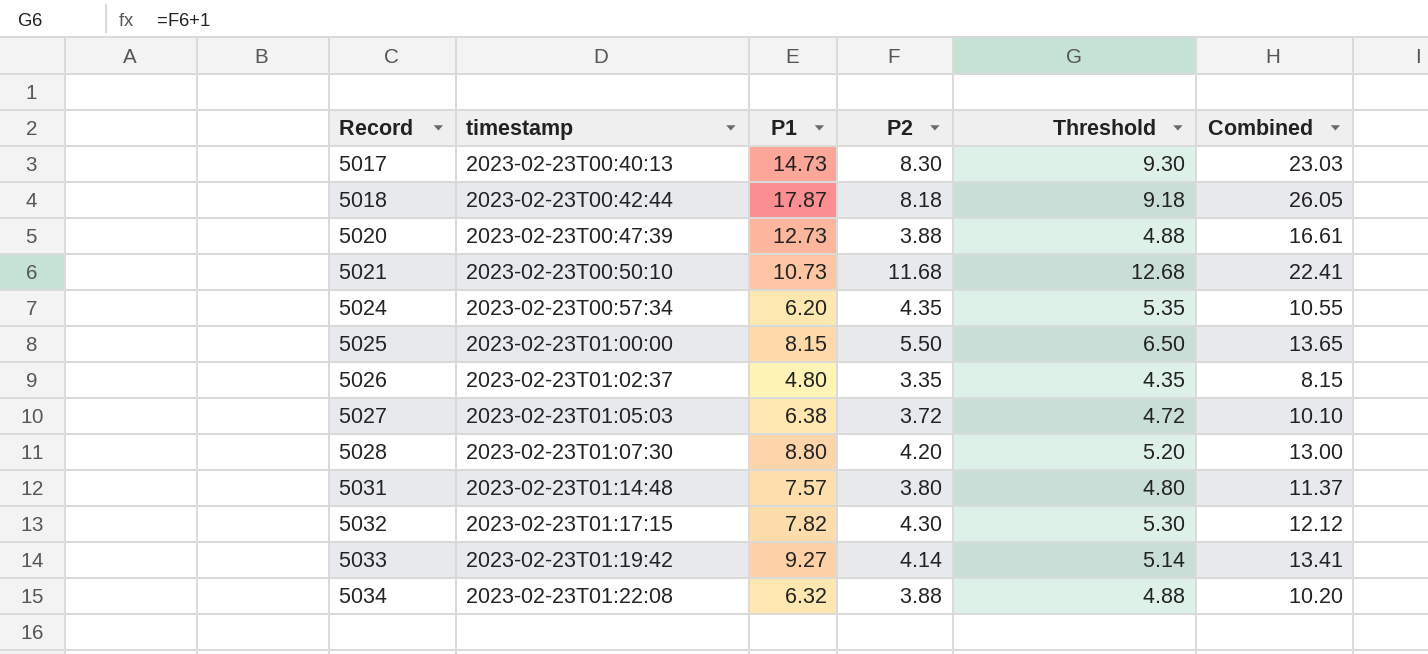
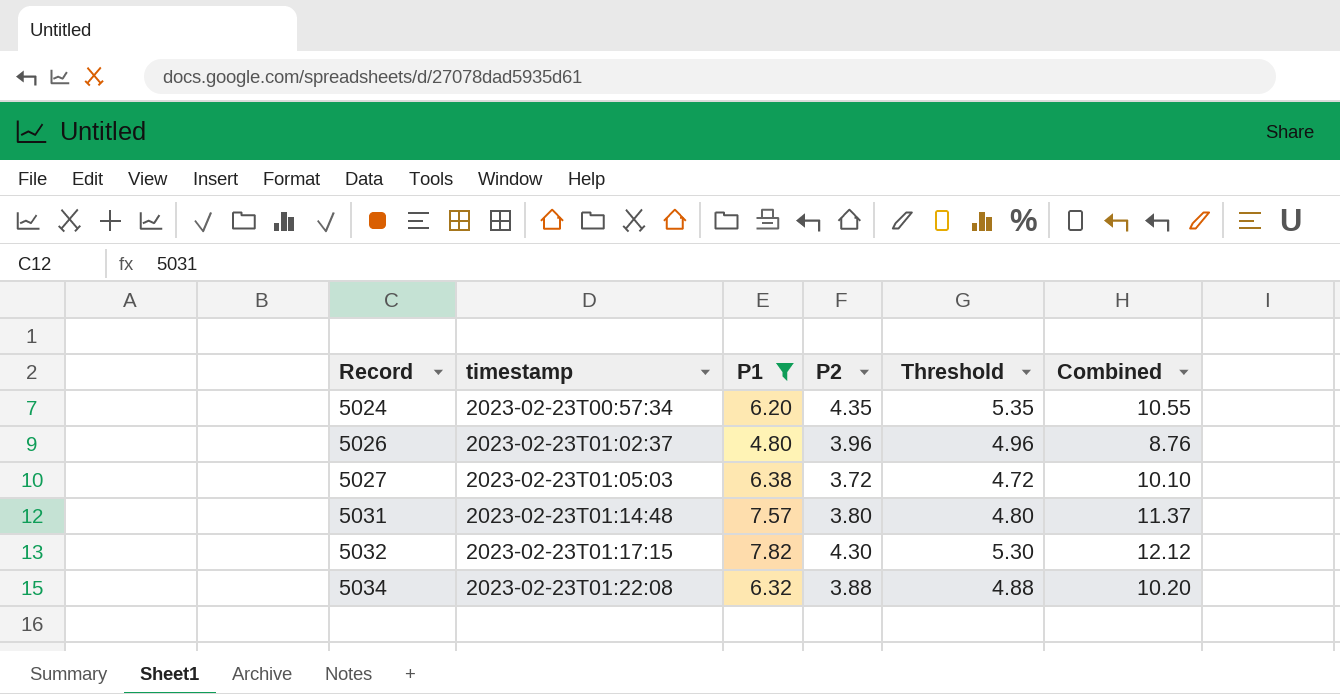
filter: none -> P1 <= 7.82
5026 | P2: 3.35 -> 3.96
5026 | Threshold: 4.35 -> 4.96
5026 | Combined: 8.15 -> 8.76

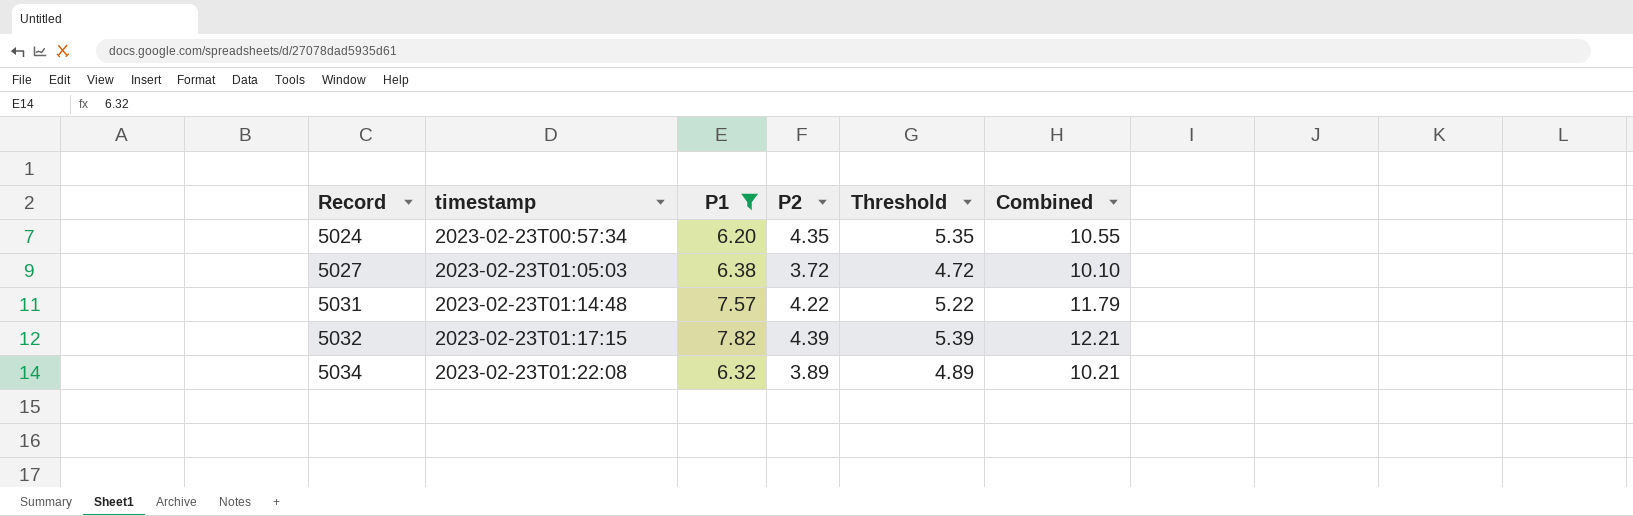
row 5026: 2023-02-23T01:02:37 | 4.80 | 3.96 | 4.96 | 8.76 -> none
5031 | P2: 3.80 -> 4.22
5031 | Threshold: 4.80 -> 5.22
5031 | Combined: 11.37 -> 11.79
5032 | P2: 4.30 -> 4.39
5032 | Threshold: 5.30 -> 5.39
5032 | Combined: 12.12 -> 12.21
5034 | P2: 3.88 -> 3.89
5034 | Threshold: 4.88 -> 4.89
5034 | Combined: 10.20 -> 10.21

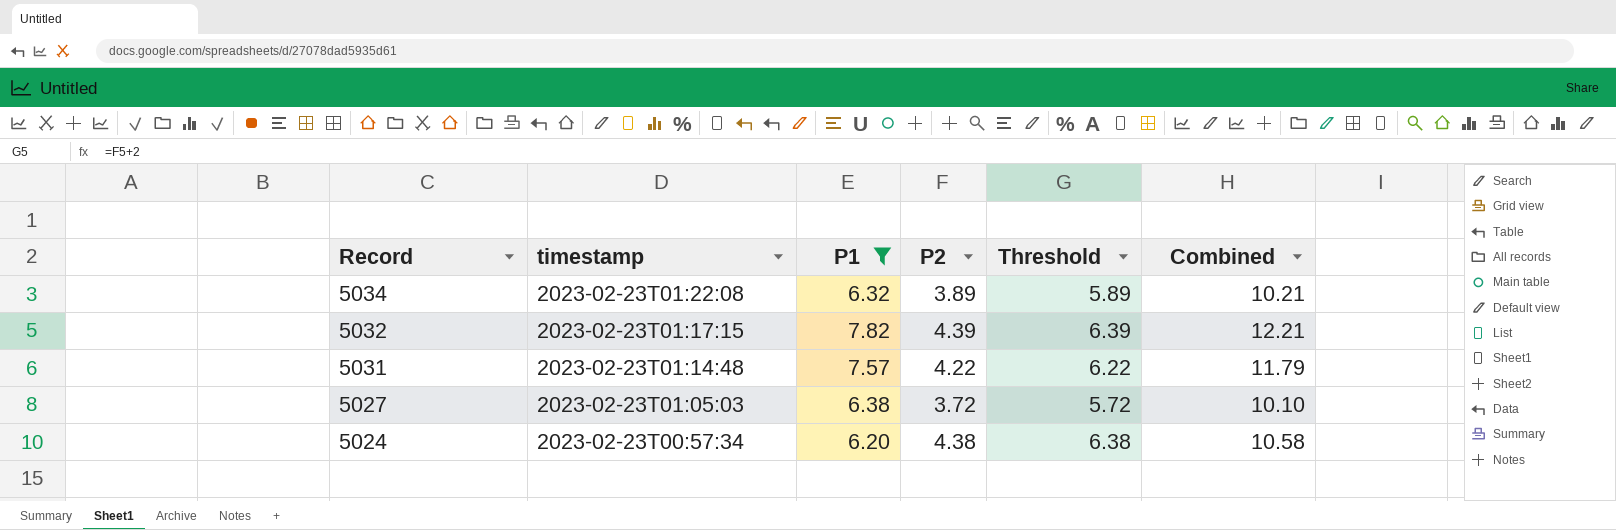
row order: Record ascending -> Record descending
column Threshold | formula: [P2] + 1 -> [P2] + 2
5024 | P2: 4.35 -> 4.38
5024 | Combined: 10.55 -> 10.58

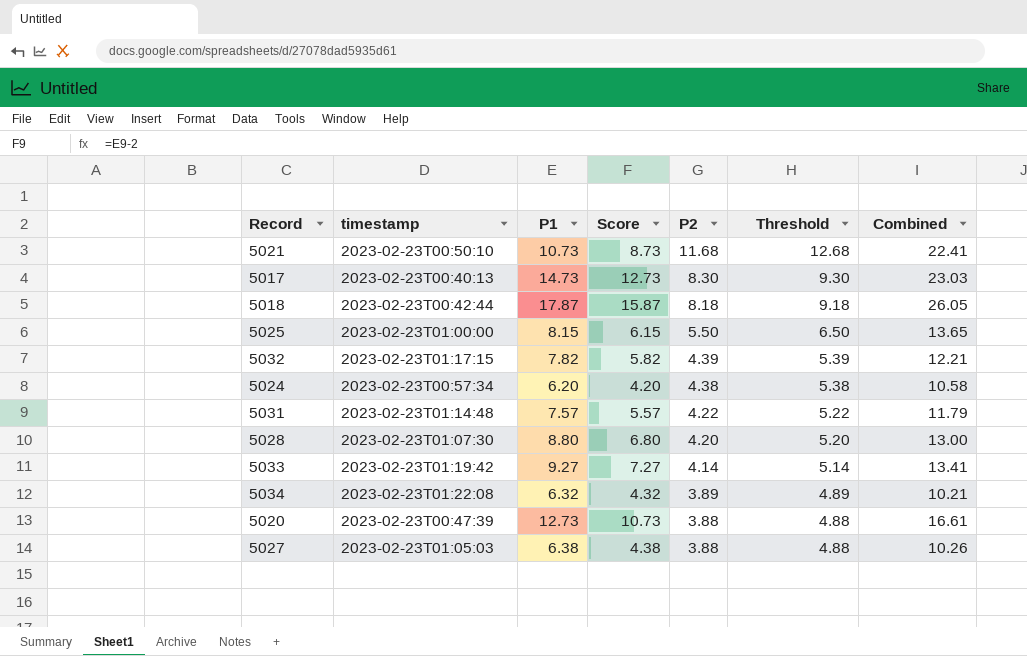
filter: P1 <= 7.82 -> none
row order: Record descending -> P2 descending
column Score | formula: none -> [P1] - 2
column Threshold | formula: [P2] + 2 -> [P2] + 1
5027 | P2: 3.72 -> 3.88
5027 | Combined: 10.10 -> 10.26

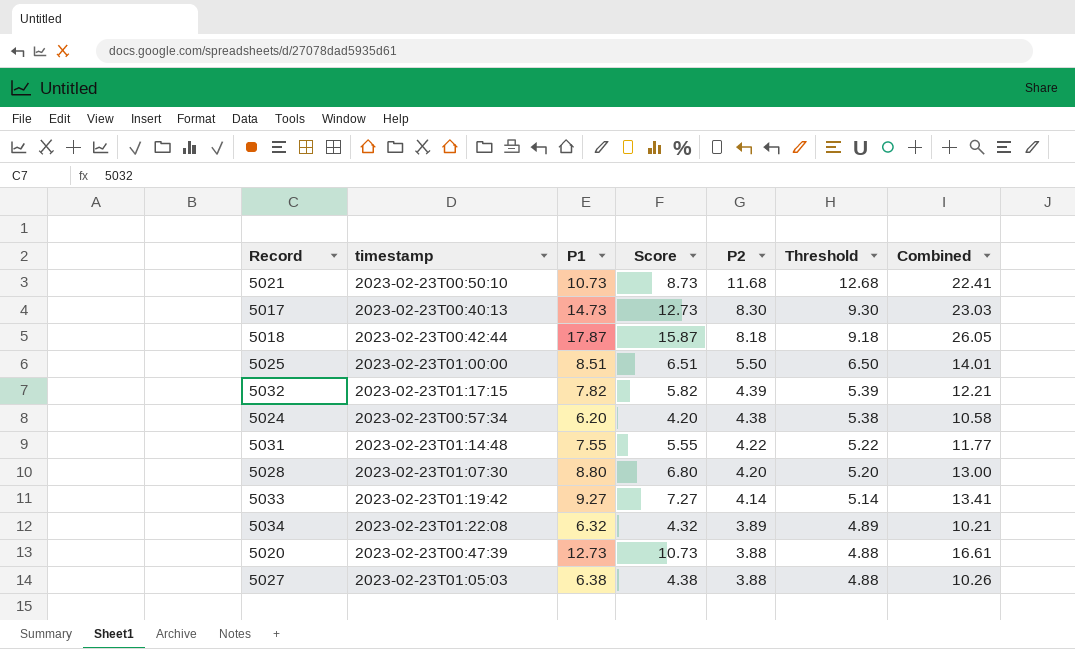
5025 | P1: 8.15 -> 8.51
5025 | Score: 6.15 -> 6.51
5025 | Combined: 13.65 -> 14.01
5031 | P1: 7.57 -> 7.55
5031 | Score: 5.57 -> 5.55
5031 | Combined: 11.79 -> 11.77

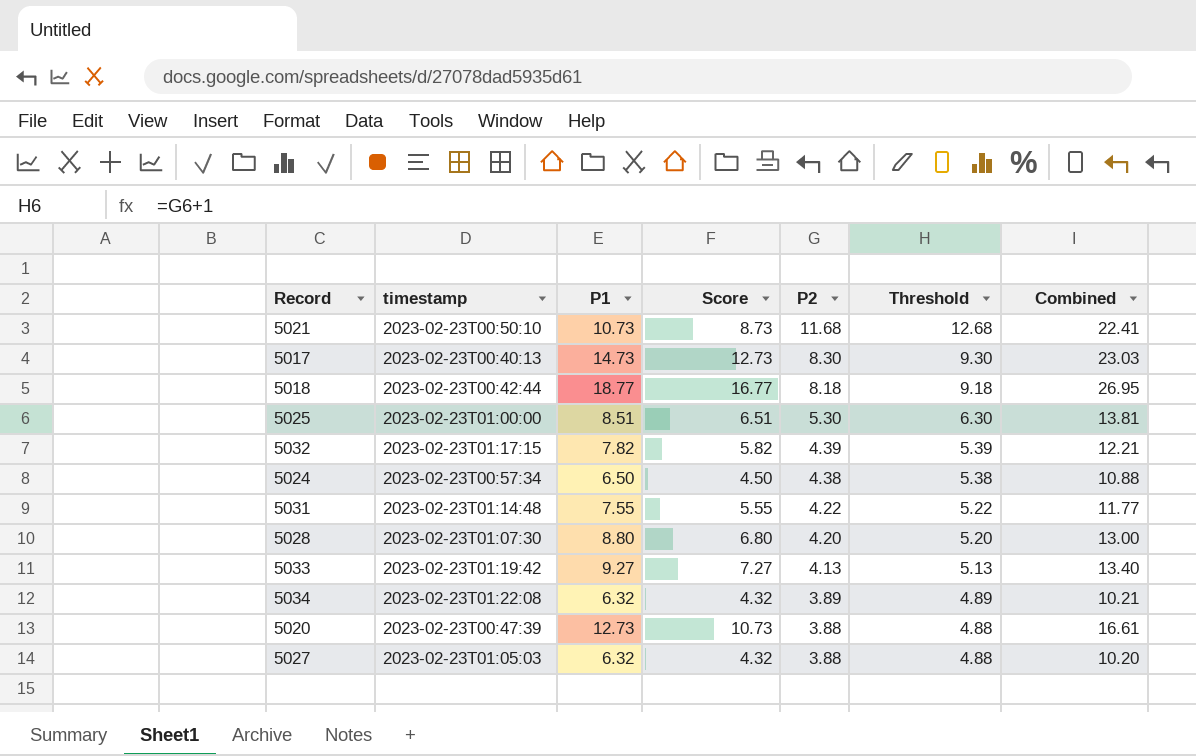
5018 | P1: 17.87 -> 18.77
5018 | Score: 15.87 -> 16.77
5018 | Combined: 26.05 -> 26.95
5025 | P2: 5.50 -> 5.30
5025 | Threshold: 6.50 -> 6.30
5025 | Combined: 14.01 -> 13.81
5024 | P1: 6.20 -> 6.50
5024 | Score: 4.20 -> 4.50
5024 | Combined: 10.58 -> 10.88
5033 | P2: 4.14 -> 4.13
5033 | Threshold: 5.14 -> 5.13
5033 | Combined: 13.41 -> 13.40
5027 | P1: 6.38 -> 6.32
5027 | Score: 4.38 -> 4.32
5027 | Combined: 10.26 -> 10.20

